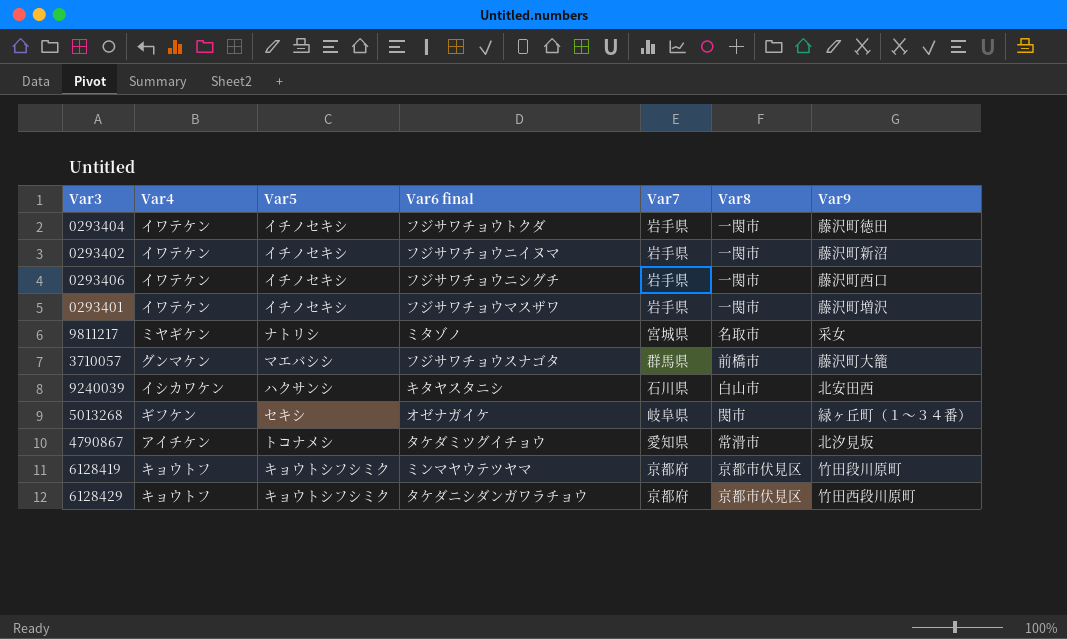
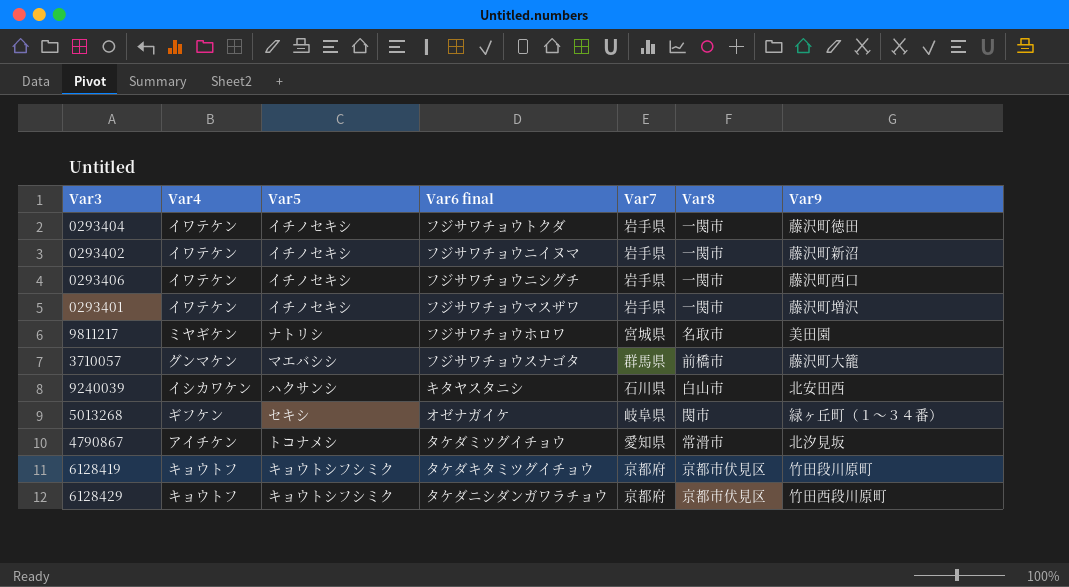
9811217 | Var6 final: ミタゾノ -> フジサワチョウホロワ
9811217 | Var9: 采女 -> 美田園
6128419 | Var6 final: ミンマヤウテツヤマ -> タケダキタミツグイチョウ

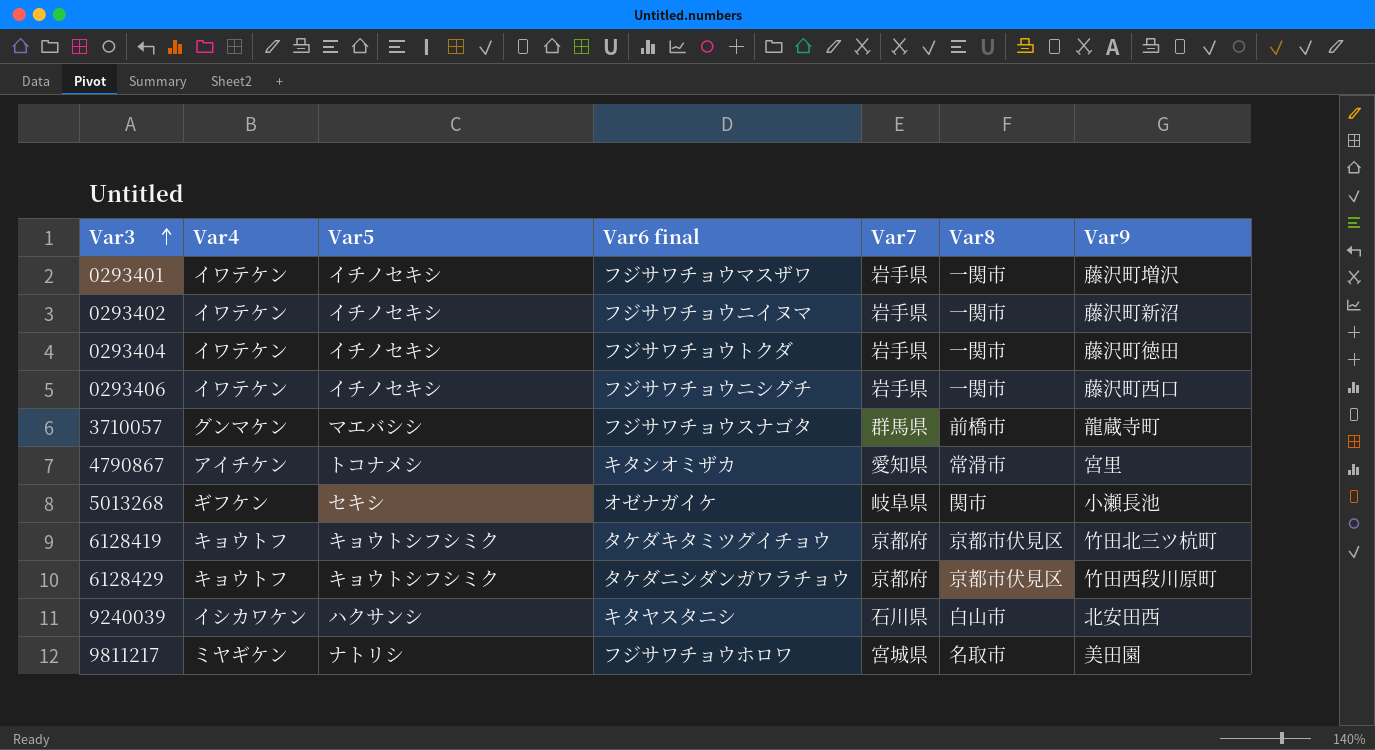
row order: none -> Var3 ascending
3710057 | Var9: 藤沢町大籠 -> 龍蔵寺町
4790867 | Var6 final: タケダミツグイチョウ -> キタシオミザカ
4790867 | Var9: 北汐見坂 -> 宮里
5013268 | Var9: 緑ヶ丘町（１〜３４番） -> 小瀬長池
6128419 | Var9: 竹田段川原町 -> 竹田北三ツ杭町

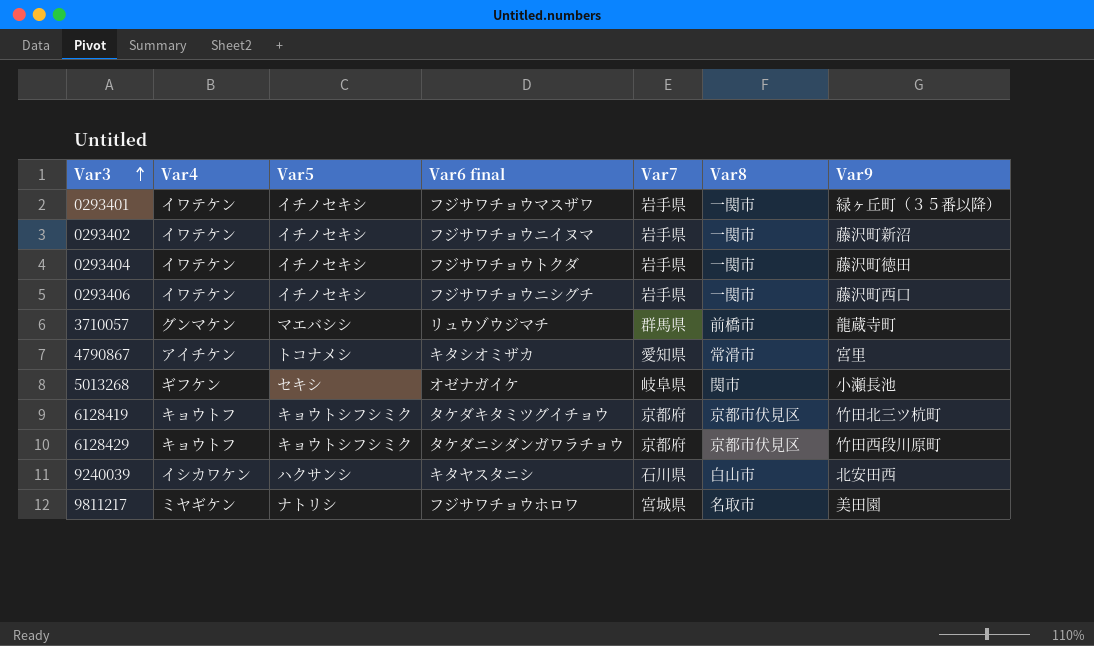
0293401 | Var9: 藤沢町増沢 -> 緑ヶ丘町（３５番以降）
3710057 | Var6 final: フジサワチョウスナゴタ -> リュウゾウジマチ

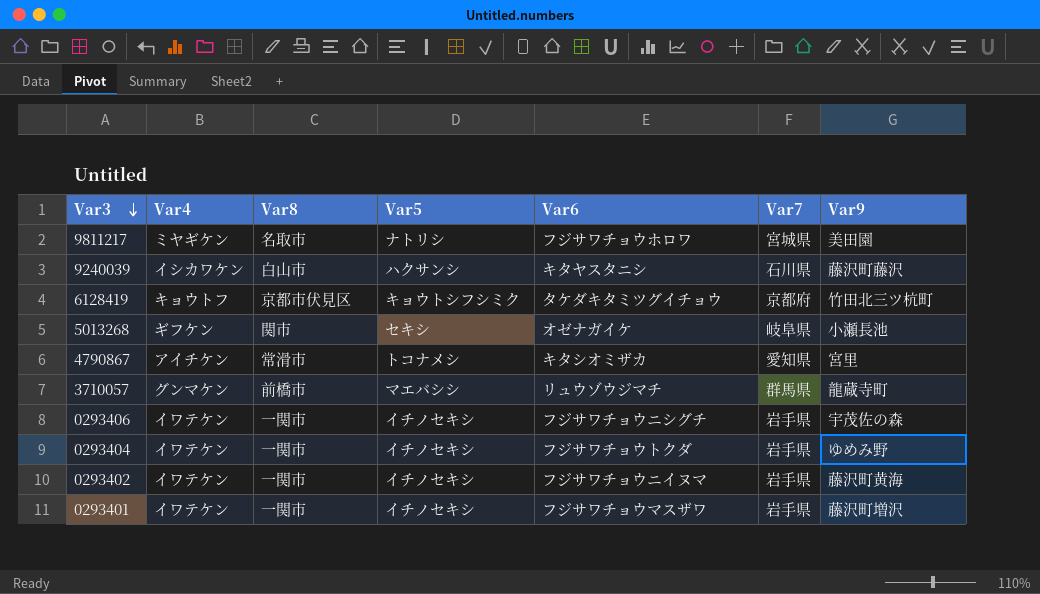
row order: Var3 ascending -> Var3 descending
column Var8 | position: 6 -> 3
column name: Var6 final -> Var6
row 6128429: キョウトフ | キョウトシフシミク | タケダニシダンガワラチョウ | 京都府 | 京都市伏見区 | 竹田西段川原町 -> none
9240039 | Var9: 北安田西 -> 藤沢町藤沢
0293406 | Var9: 藤沢町西口 -> 宇茂佐の森
0293404 | Var9: 藤沢町徳田 -> ゆめみ野
0293402 | Var9: 藤沢町新沼 -> 藤沢町黄海
0293401 | Var9: 緑ヶ丘町（３５番以降） -> 藤沢町増沢

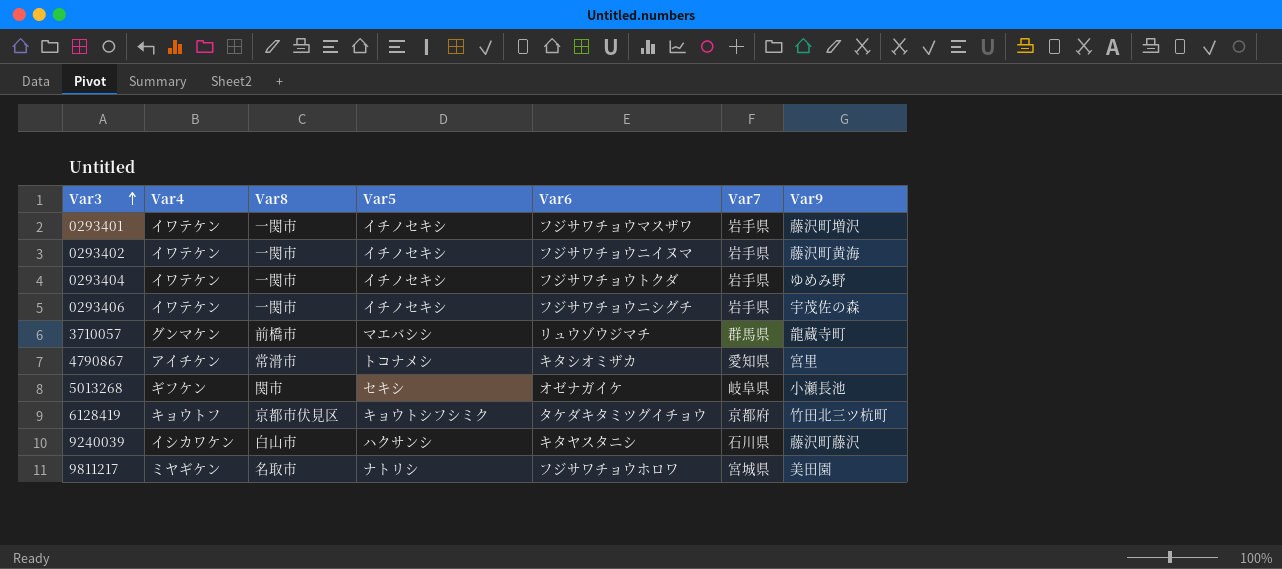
row order: Var3 descending -> Var3 ascending

